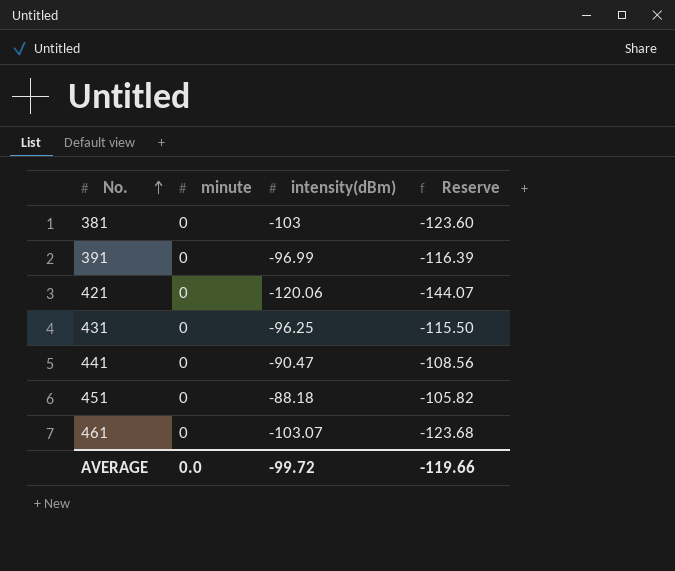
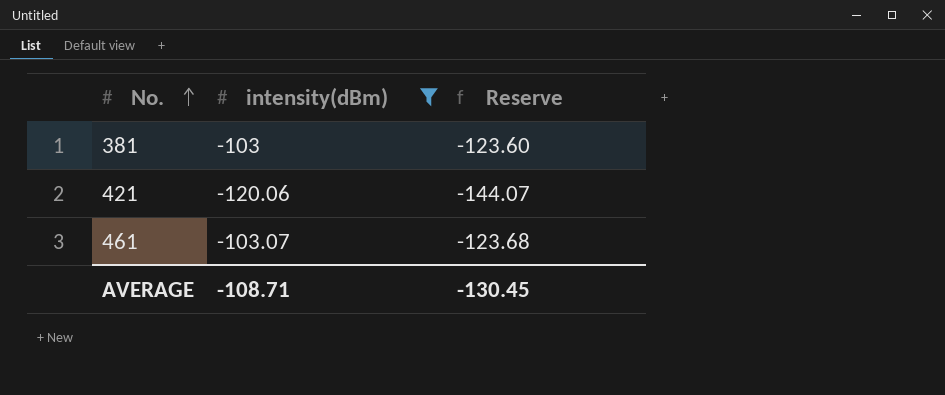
filter: none -> intensity(dBm) <= -103
column minute | position: 2 -> none
AVERAGE | intensity(dBm): -99.72 -> -108.71
AVERAGE | Reserve: -119.66 -> -130.45

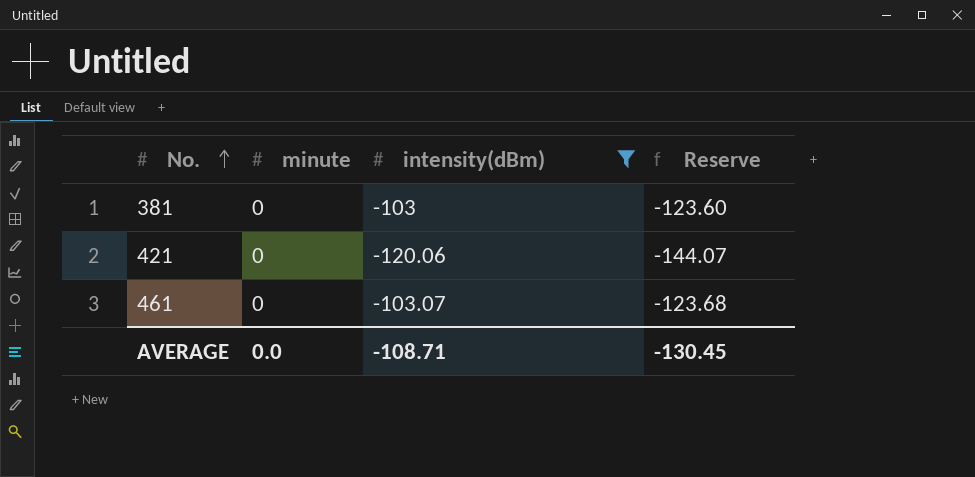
column minute | position: none -> 2

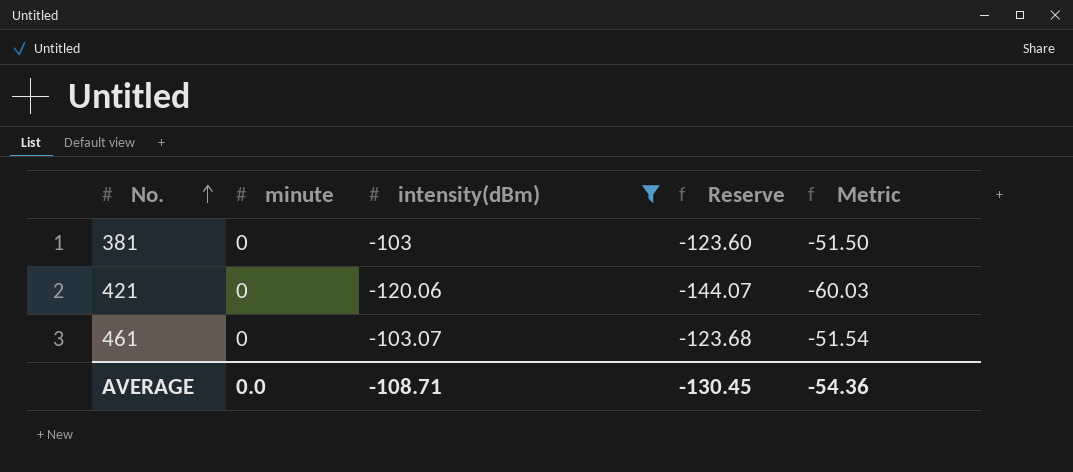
column Metric | formula: none -> [intensity(dBm)] * 0.5

